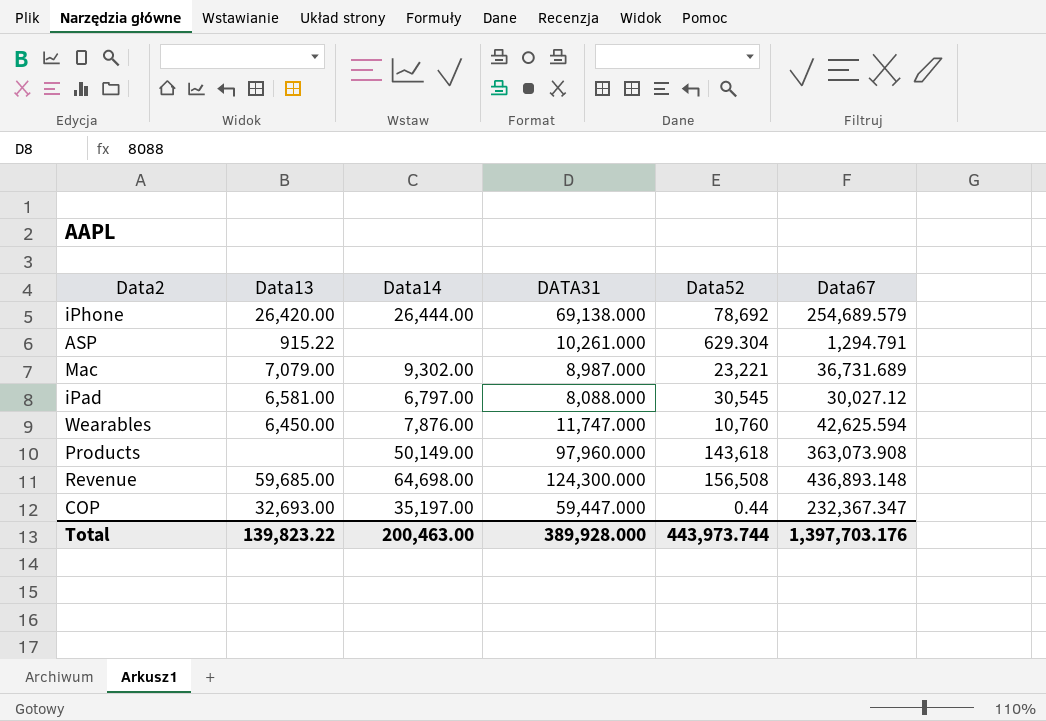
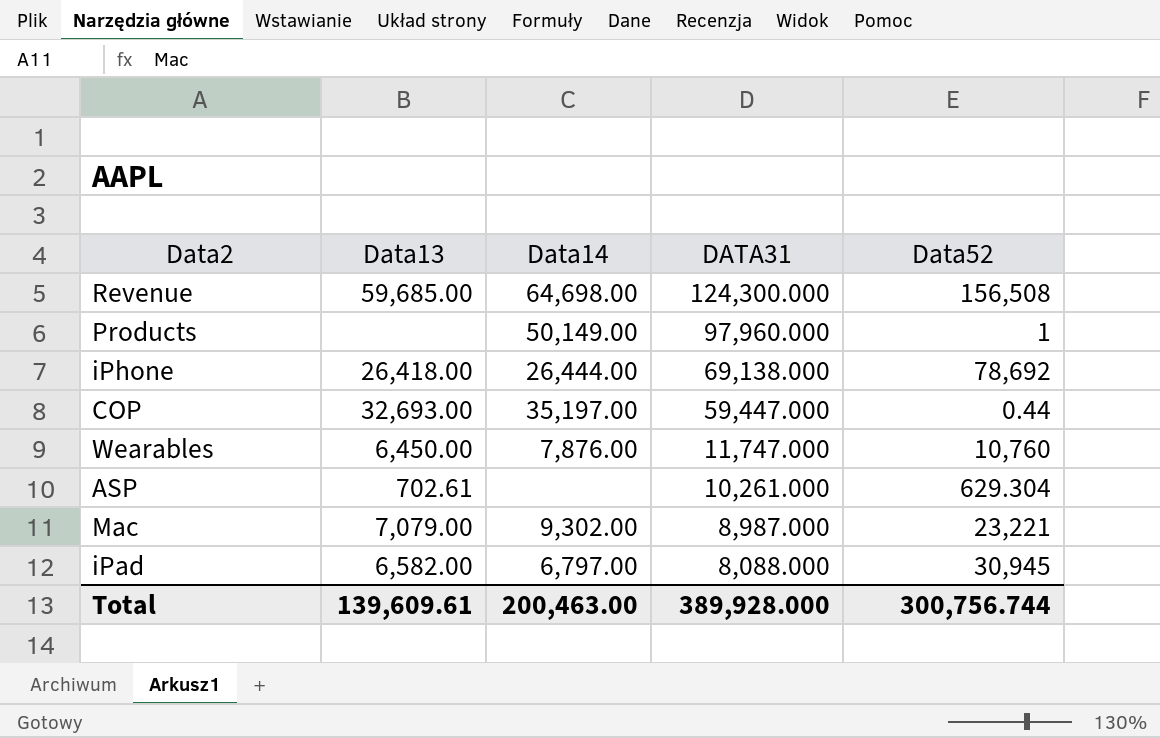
row order: none -> DATA31 descending
column Data67 | position: 6 -> none
Products | Data52: 143,618 -> 1
iPhone | Data13: 26,420.00 -> 26,418.00
ASP | Data13: 915.22 -> 702.61
iPad | Data13: 6,581.00 -> 6,582.00
iPad | Data52: 30,545 -> 30,945
Total | Data13: 139,823.22 -> 139,609.61
Total | Data52: 443,973.744 -> 300,756.744

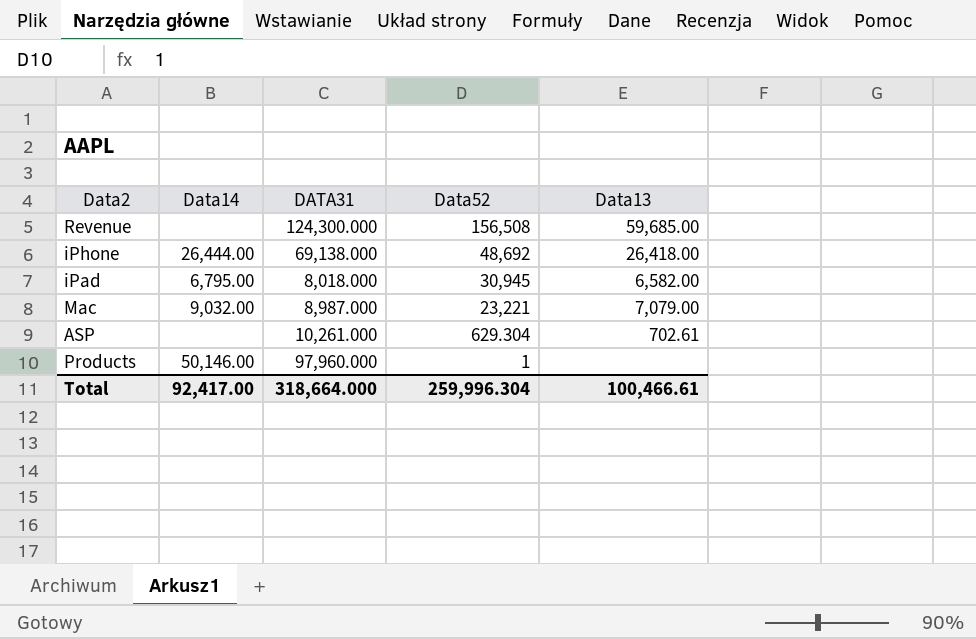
row order: DATA31 descending -> Data52 descending
column Data13 | position: 2 -> 5
row COP: 32,693.00 | 35,197.00 | 59,447.000 | 0.44 -> none
row Wearables: 6,450.00 | 7,876.00 | 11,747.000 | 10,760 -> none
Revenue | Data14: 64,698.00 -> none
iPhone | Data52: 78,692 -> 48,692
iPad | Data14: 6,797.00 -> 6,795.00
iPad | DATA31: 8,088.000 -> 8,018.000
Mac | Data14: 9,302.00 -> 9,032.00
Products | Data14: 50,149.00 -> 50,146.00
Total | Data14: 200,463.00 -> 92,417.00
Total | DATA31: 389,928.000 -> 318,664.000
Total | Data52: 300,756.744 -> 259,996.304
Total | Data13: 139,609.61 -> 100,466.61

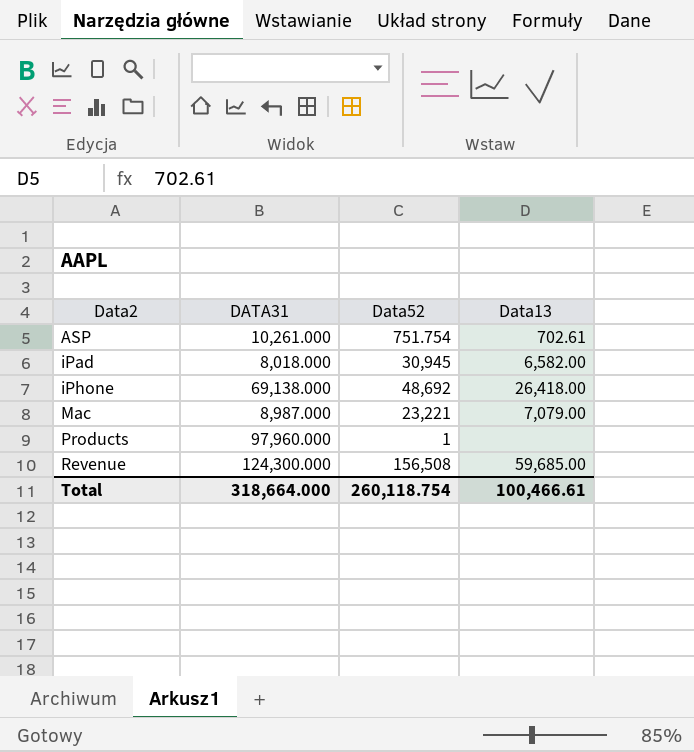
row order: Data52 descending -> Data2 ascending
column Data14 | position: 2 -> none
ASP | Data52: 629.304 -> 751.754
Total | Data52: 259,996.304 -> 260,118.754

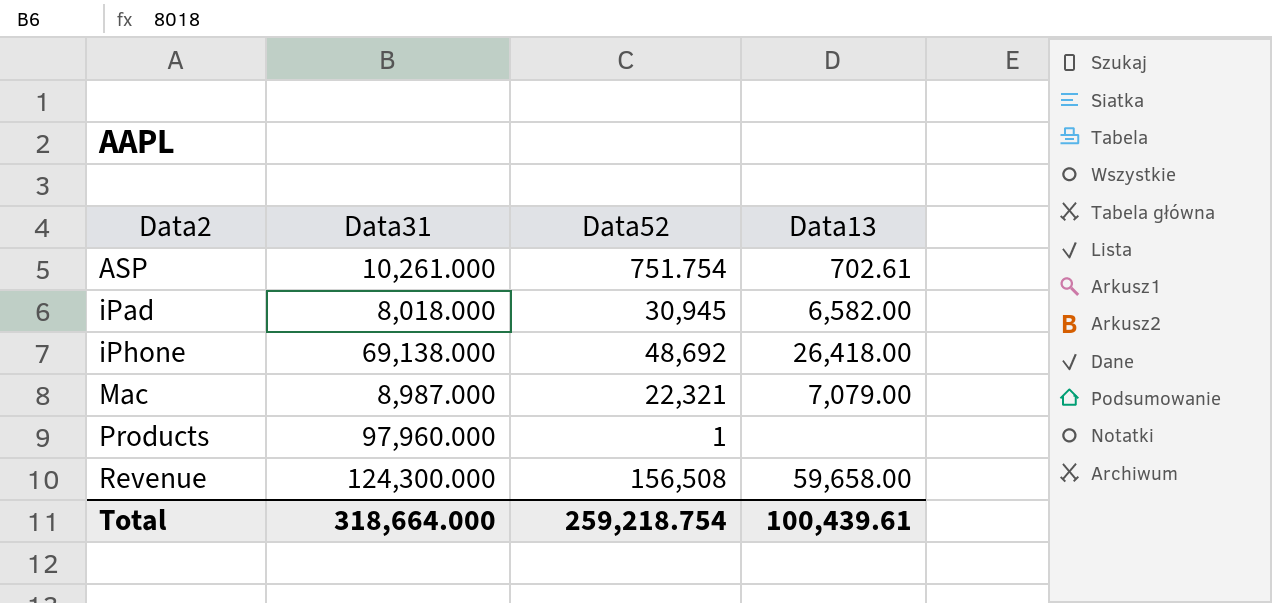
column name: DATA31 -> Data31
Mac | Data52: 23,221 -> 22,321
Revenue | Data13: 59,685.00 -> 59,658.00
Total | Data52: 260,118.754 -> 259,218.754
Total | Data13: 100,466.61 -> 100,439.61

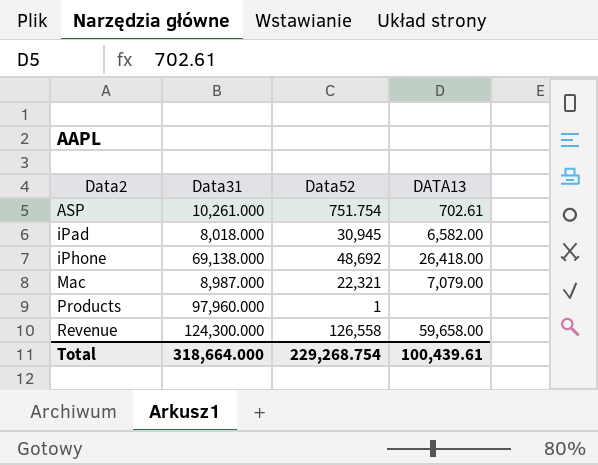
column name: Data13 -> DATA13
Revenue | Data52: 156,508 -> 126,558
Total | Data52: 259,218.754 -> 229,268.754

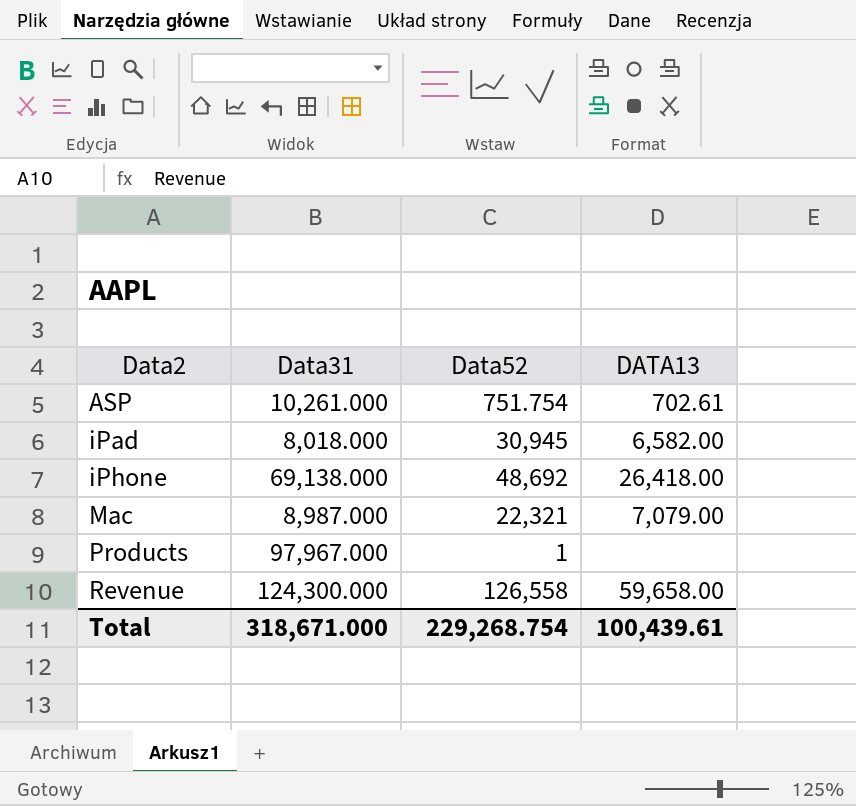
Products | Data31: 97,960.000 -> 97,967.000
Total | Data31: 318,664.000 -> 318,671.000

